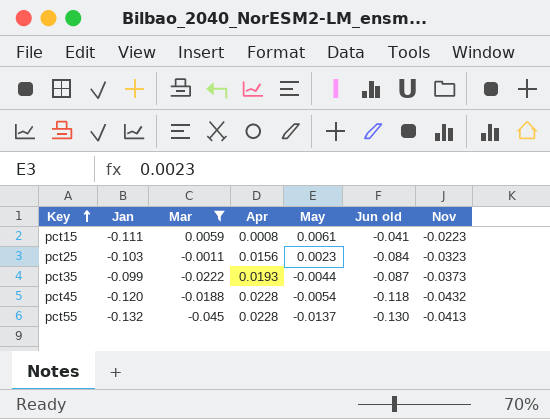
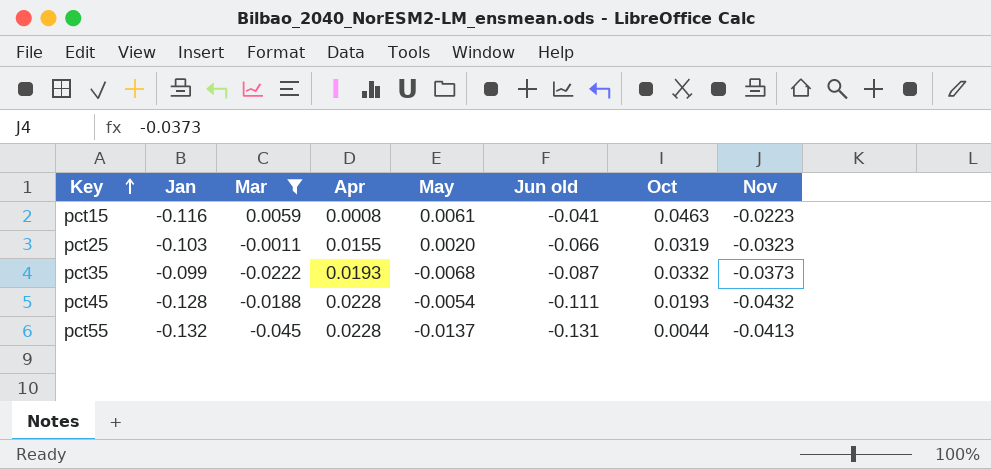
column Oct | position: none -> 7
pct15 | Jan: -0.111 -> -0.116
pct25 | Apr: 0.0156 -> 0.0155
pct25 | May: 0.0023 -> 0.0020
pct25 | Jun old: -0.084 -> -0.066
pct35 | May: -0.0044 -> -0.0068
pct45 | Jan: -0.120 -> -0.128
pct45 | Jun old: -0.118 -> -0.111
pct55 | Jun old: -0.130 -> -0.131

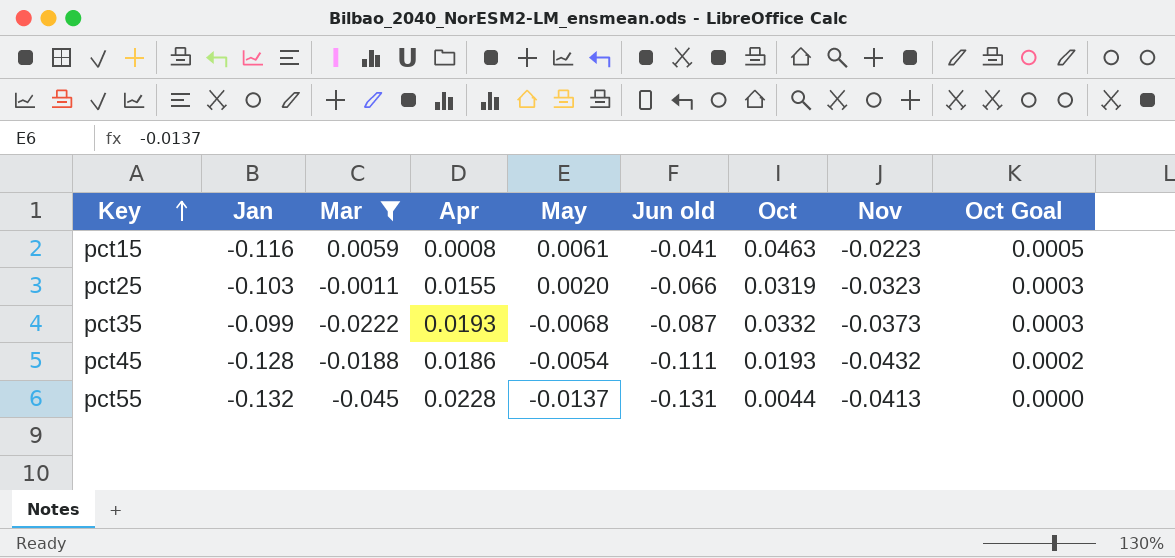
column Oct Goal | formula: none -> [Oct] * 0.01
pct45 | Apr: 0.0228 -> 0.0186

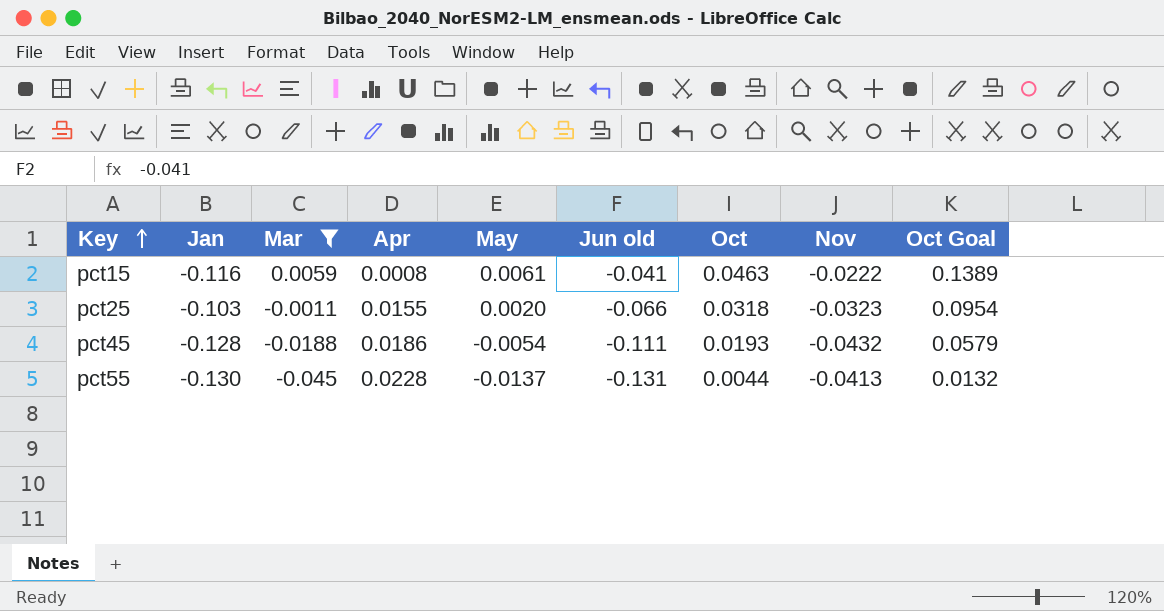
column Oct Goal | formula: [Oct] * 0.01 -> [Oct] * 3
row pct35: -0.099 | -0.0222 | 0.0193 | -0.0068 | -0.087 | 0.0332 | -0.0373 | 0.0003 -> none
pct15 | Nov: -0.0223 -> -0.0222
pct25 | Oct: 0.0319 -> 0.0318
pct55 | Jan: -0.132 -> -0.130

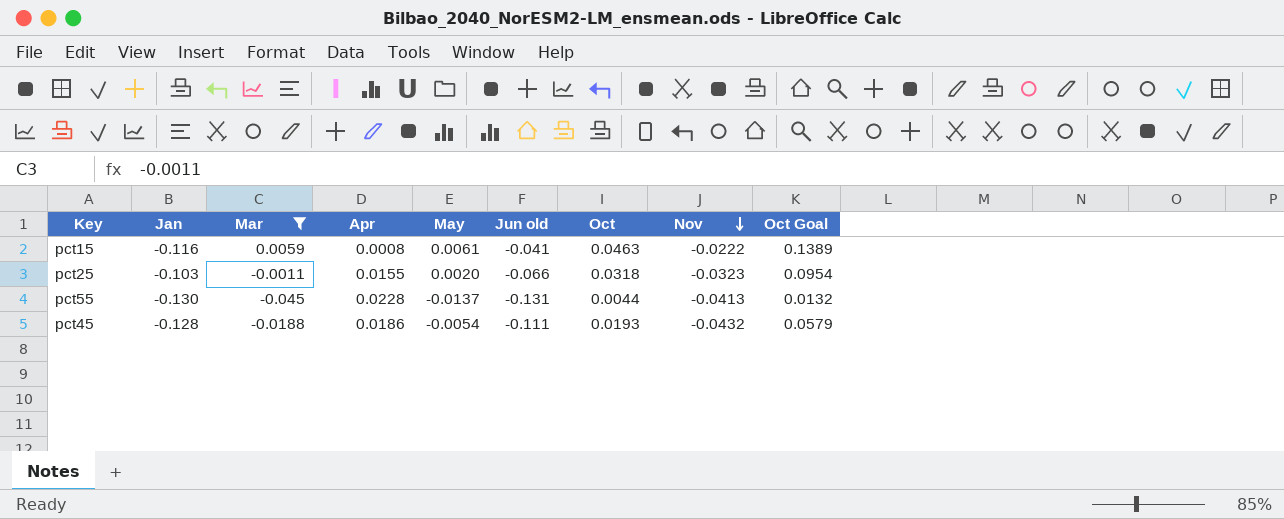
row order: Key ascending -> Nov descending

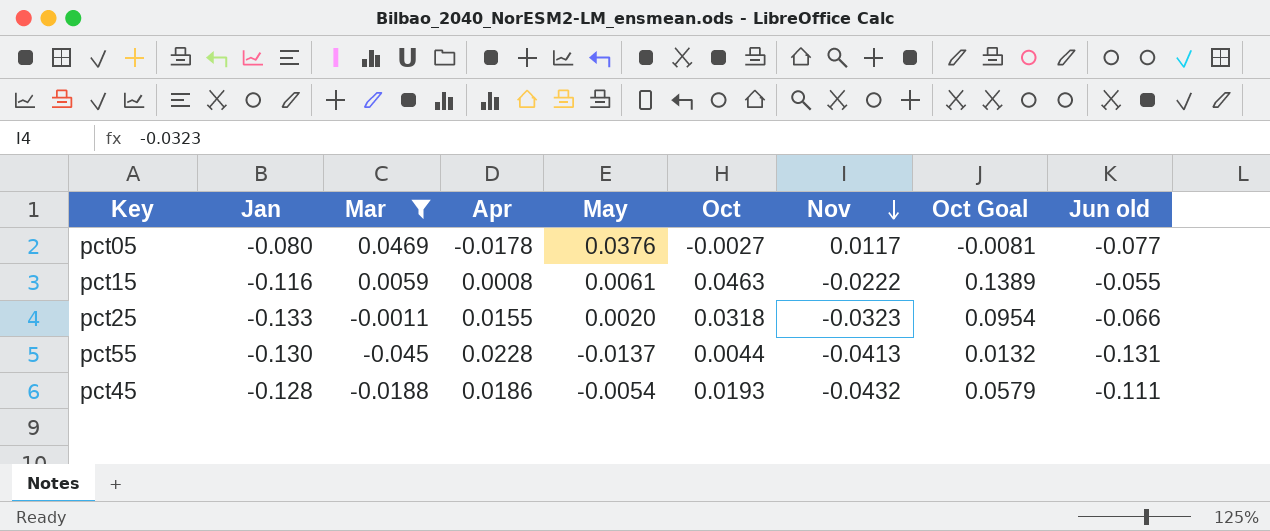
column Jun old | position: 6 -> 9
row pct05: none -> -0.080 | 0.0469 | -0.0178 | 0.0376 | -0.0027 | 0.0117 | -0.0081 | -0.077
pct15 | Jun old: -0.041 -> -0.055
pct25 | Jan: -0.103 -> -0.133

